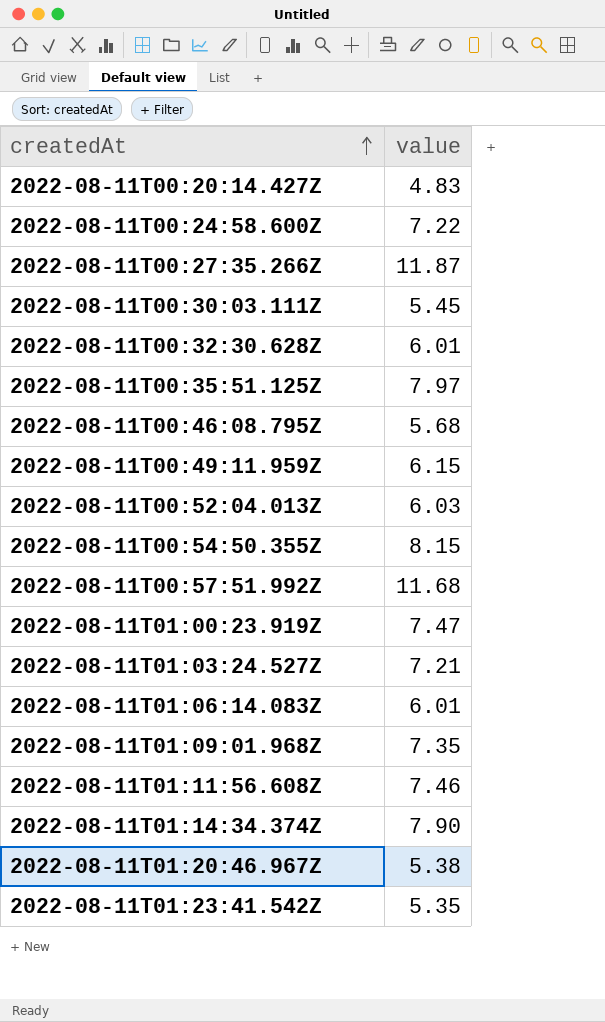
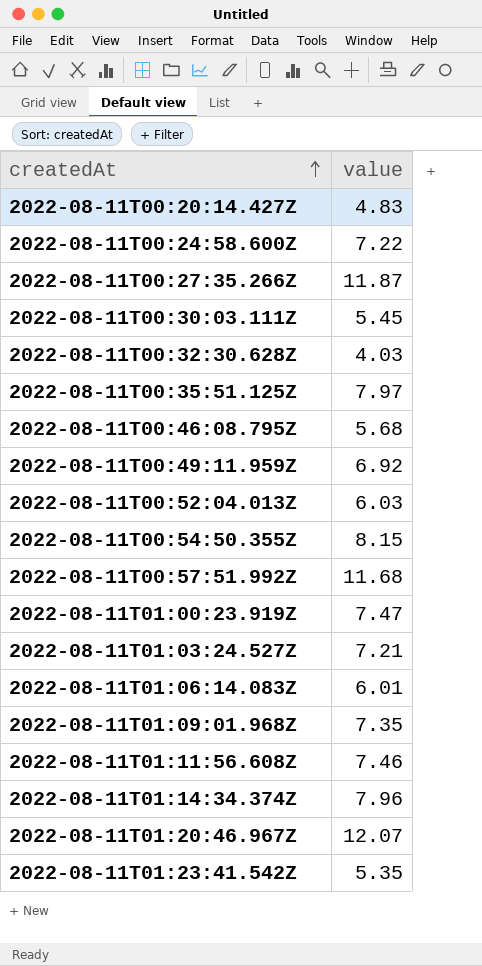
2022-08-11T00:32:30.628Z | value: 6.01 -> 4.03
2022-08-11T00:49:11.959Z | value: 6.15 -> 6.92
2022-08-11T01:14:34.374Z | value: 7.90 -> 7.96
2022-08-11T01:20:46.967Z | value: 5.38 -> 12.07

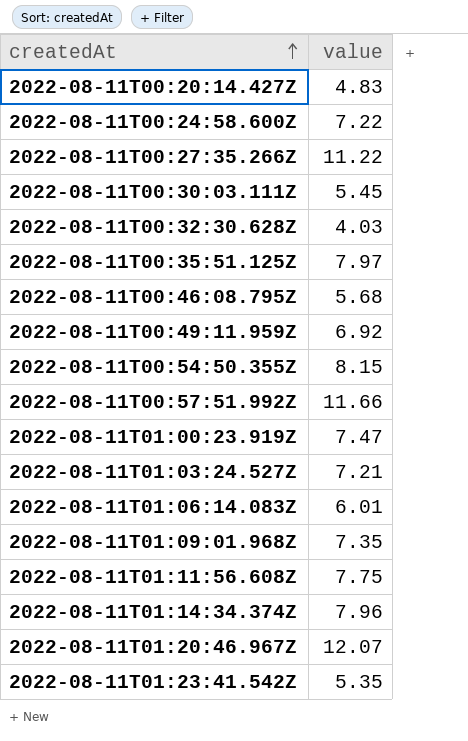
row 2022-08-11T00:52:04.013Z: 6.03 -> none
2022-08-11T00:27:35.266Z | value: 11.87 -> 11.22
2022-08-11T00:57:51.992Z | value: 11.68 -> 11.66
2022-08-11T01:11:56.608Z | value: 7.46 -> 7.75

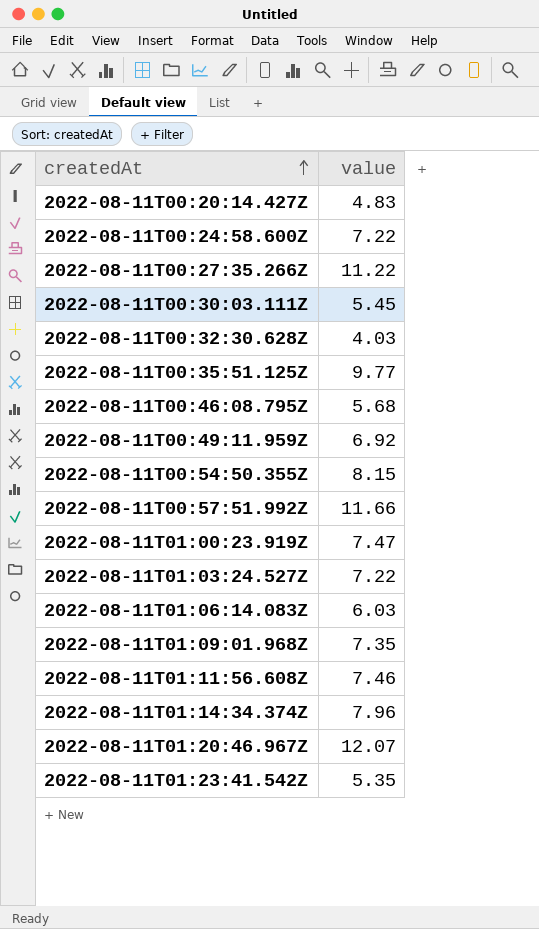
2022-08-11T00:35:51.125Z | value: 7.97 -> 9.77
2022-08-11T01:03:24.527Z | value: 7.21 -> 7.22
2022-08-11T01:06:14.083Z | value: 6.01 -> 6.03
2022-08-11T01:11:56.608Z | value: 7.75 -> 7.46

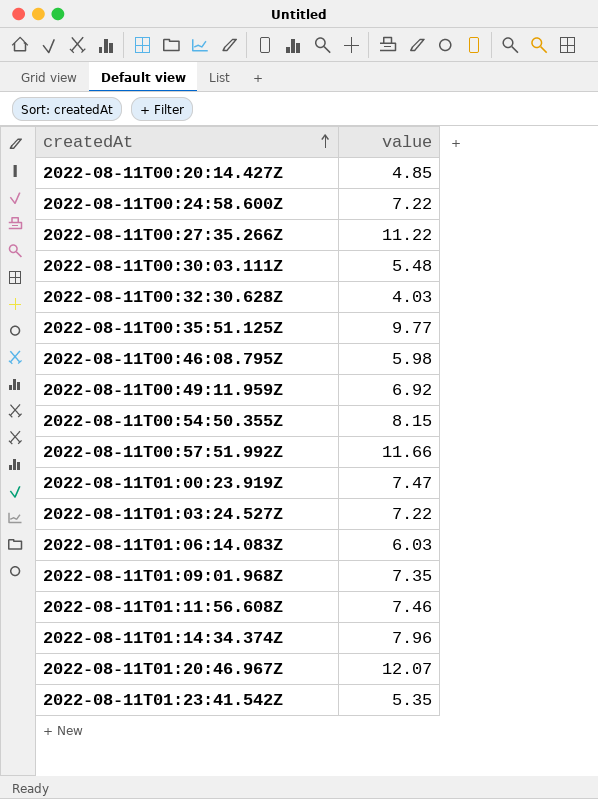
2022-08-11T00:20:14.427Z | value: 4.83 -> 4.85
2022-08-11T00:30:03.111Z | value: 5.45 -> 5.48
2022-08-11T00:46:08.795Z | value: 5.68 -> 5.98

